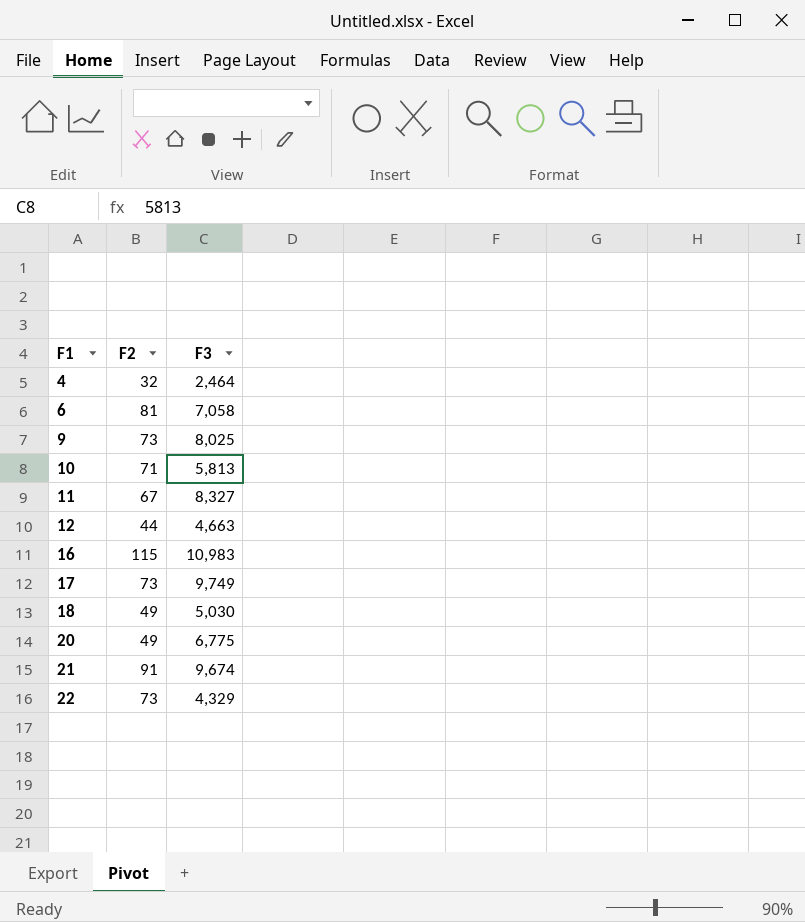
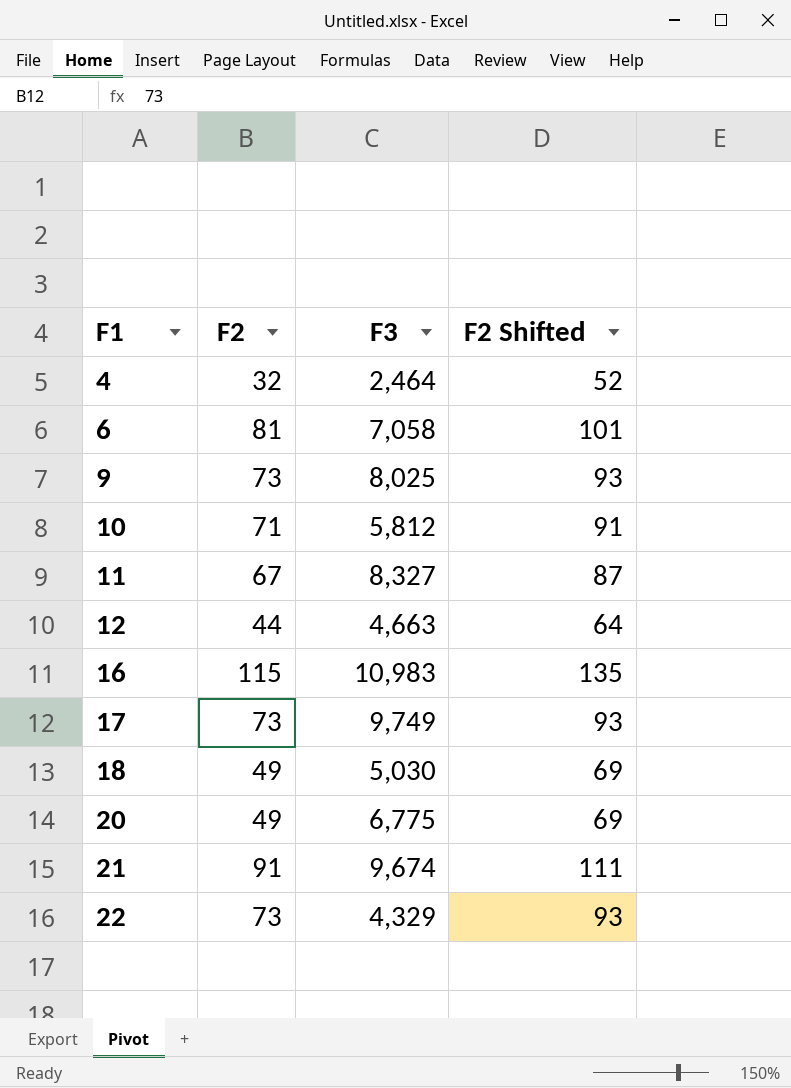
column F2 Shifted | formula: none -> [F2] + 20
10 | F3: 5,813 -> 5,812

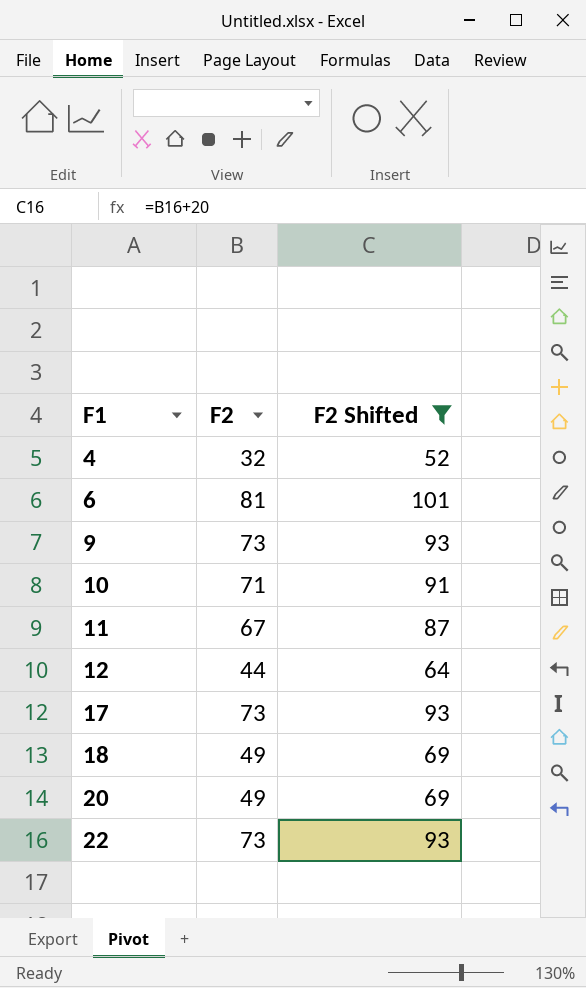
filter: none -> F2 Shifted <= 101
column F3 | position: 3 -> none

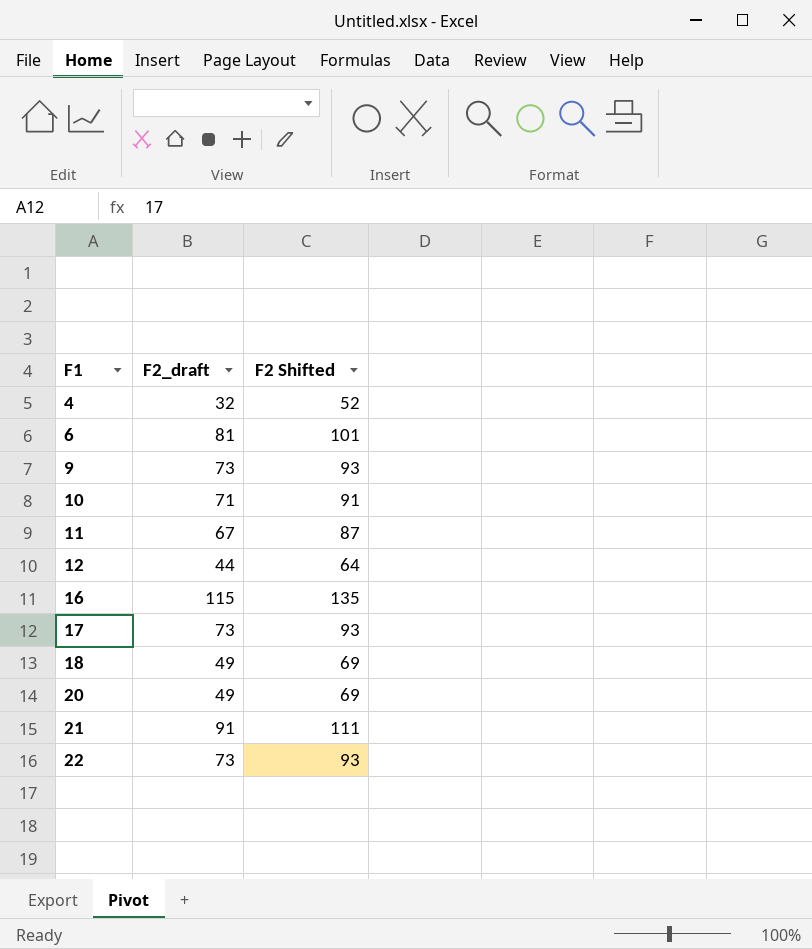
filter: F2 Shifted <= 101 -> none
column name: F2 -> F2_draft

